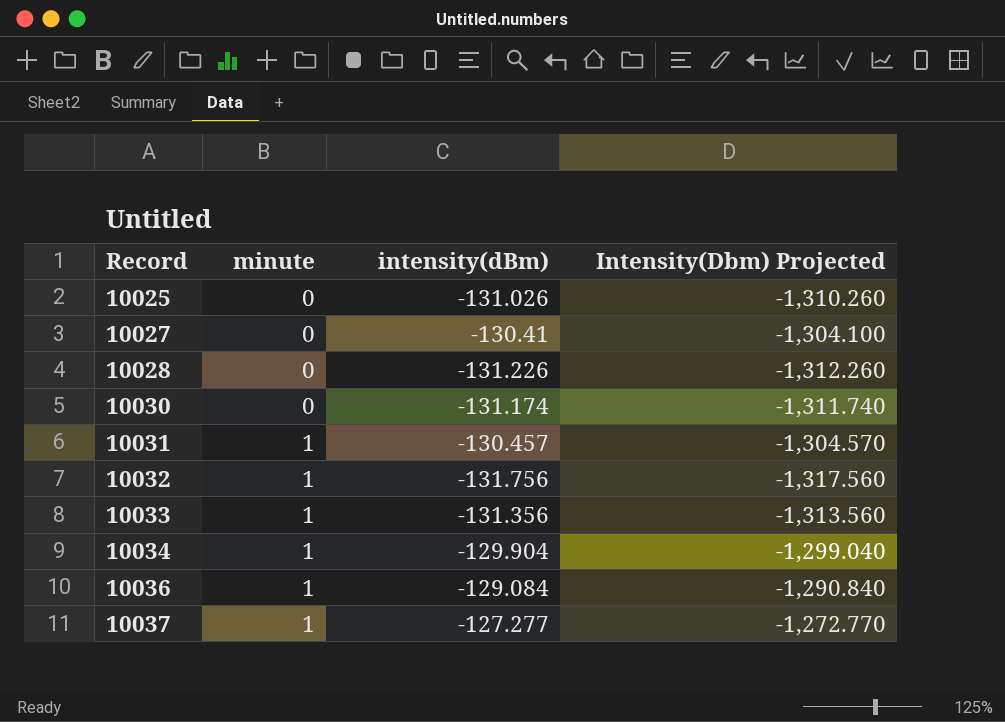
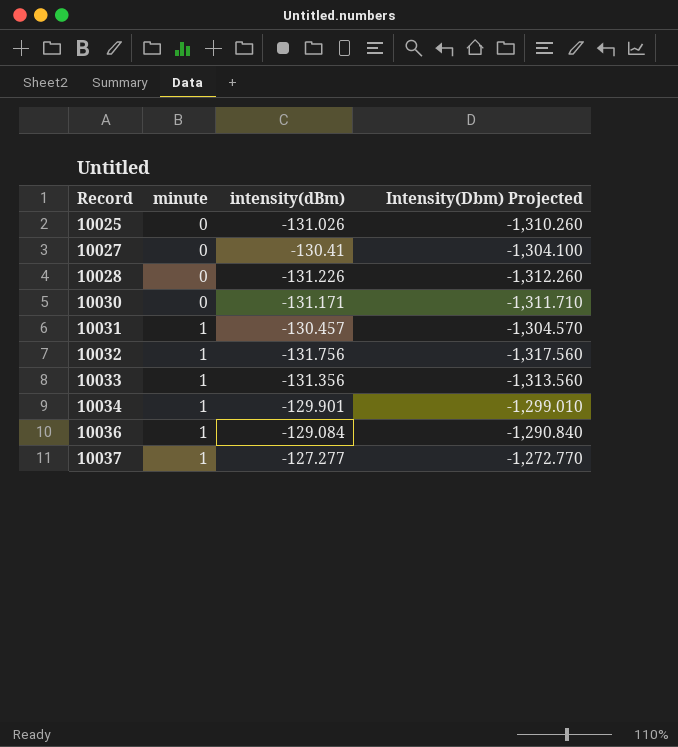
10030 | intensity(dBm): -131.174 -> -131.171
10030 | Intensity(Dbm) Projected: -1,311.740 -> -1,311.710
10034 | intensity(dBm): -129.904 -> -129.901
10034 | Intensity(Dbm) Projected: -1,299.040 -> -1,299.010

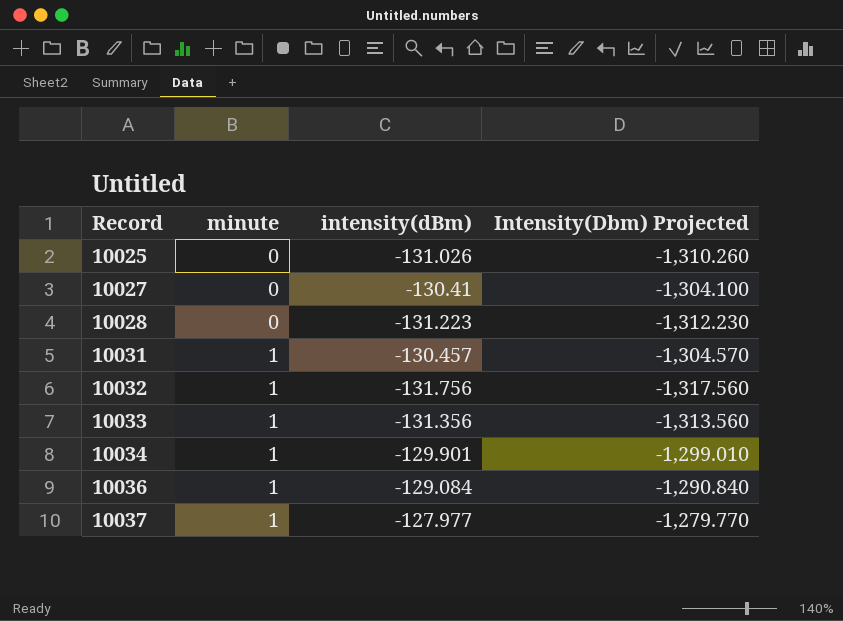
row 10030: 0 | -131.171 | -1,311.710 -> none
10028 | intensity(dBm): -131.226 -> -131.223
10028 | Intensity(Dbm) Projected: -1,312.260 -> -1,312.230
10037 | intensity(dBm): -127.277 -> -127.977
10037 | Intensity(Dbm) Projected: -1,272.770 -> -1,279.770

